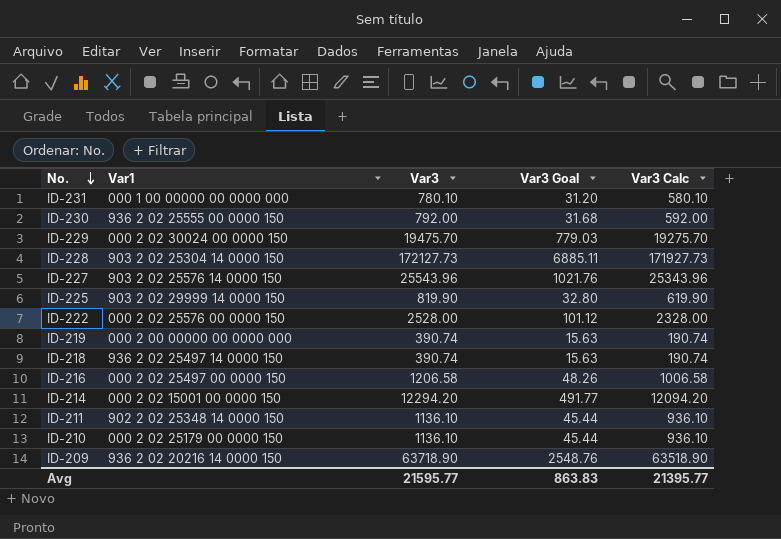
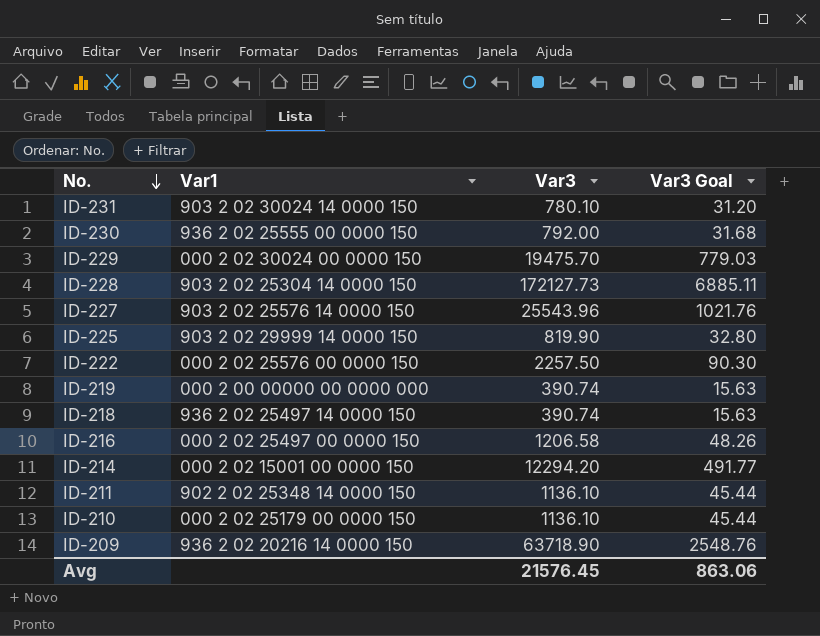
column Var3 Calc | formula: [Var3] - 200 -> none
ID-231 | Var1: 000 1 00 00000 00 0000 000 -> 903 2 02 30024 14 0000 150
ID-222 | Var3: 2528.00 -> 2257.50
ID-222 | Var3 Goal: 101.12 -> 90.30
Avg | Var3: 21595.77 -> 21576.45
Avg | Var3 Goal: 863.83 -> 863.06

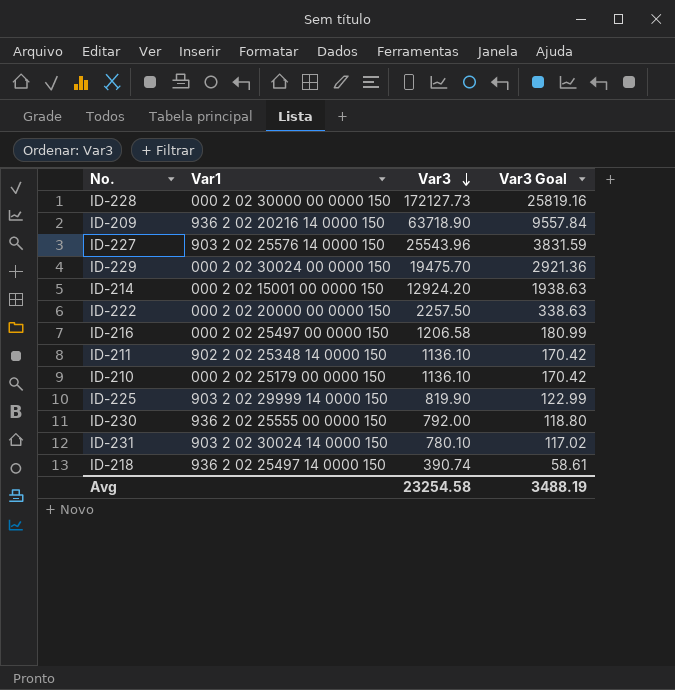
row order: No. descending -> Var3 descending
column Var3 Goal | formula: [Var3] * 0.04 -> [Var3] * 0.15
row ID-219: 000 2 00 00000 00 0000 000 | 390.74 | 15.63 -> none
ID-228 | Var1: 903 2 02 25304 14 0000 150 -> 000 2 02 30000 00 0000 150
ID-214 | Var3: 12294.20 -> 12924.20
ID-222 | Var1: 000 2 02 25576 00 0000 150 -> 000 2 02 20000 00 0000 150
Avg | Var3: 21576.45 -> 23254.58
Avg | Var3 Goal: 863.06 -> 3488.19

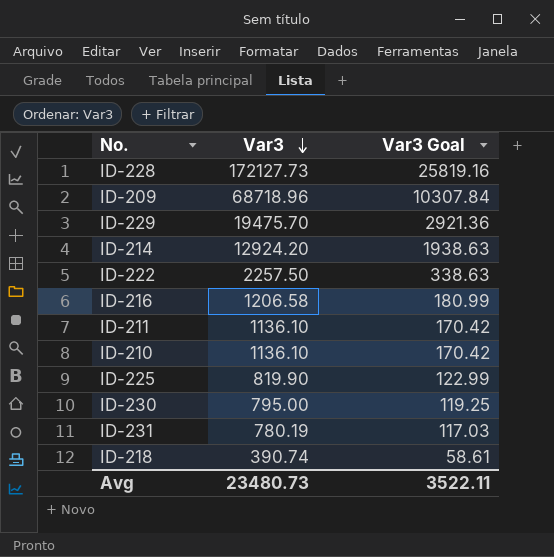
column Var1 | position: 2 -> none
row ID-227: 903 2 02 25576 14 0000 150 | 25543.96 | 3831.59 -> none
ID-209 | Var3: 63718.90 -> 68718.96
ID-209 | Var3 Goal: 9557.84 -> 10307.84
ID-230 | Var3: 792.00 -> 795.00
ID-230 | Var3 Goal: 118.80 -> 119.25
ID-231 | Var3: 780.10 -> 780.19
ID-231 | Var3 Goal: 117.02 -> 117.03
Avg | Var3: 23254.58 -> 23480.73
Avg | Var3 Goal: 3488.19 -> 3522.11

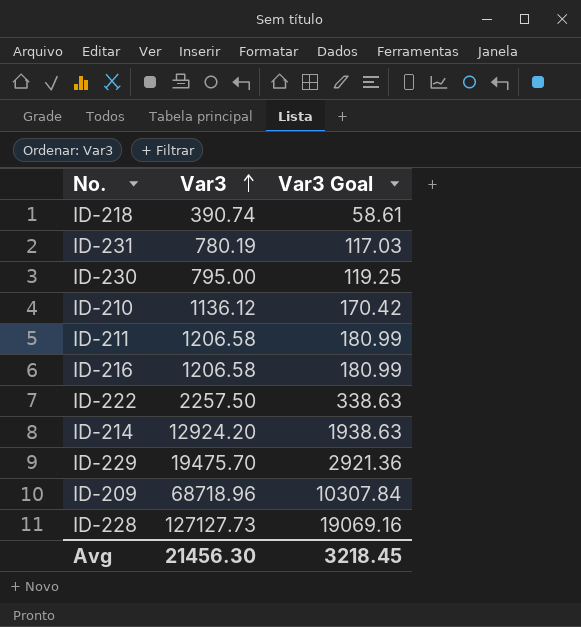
row order: Var3 descending -> Var3 ascending
row ID-225: 819.90 | 122.99 -> none
ID-210 | Var3: 1136.10 -> 1136.12
ID-211 | Var3: 1136.10 -> 1206.58
ID-211 | Var3 Goal: 170.42 -> 180.99
ID-228 | Var3: 172127.73 -> 127127.73
ID-228 | Var3 Goal: 25819.16 -> 19069.16
Avg | Var3: 23480.73 -> 21456.30
Avg | Var3 Goal: 3522.11 -> 3218.45

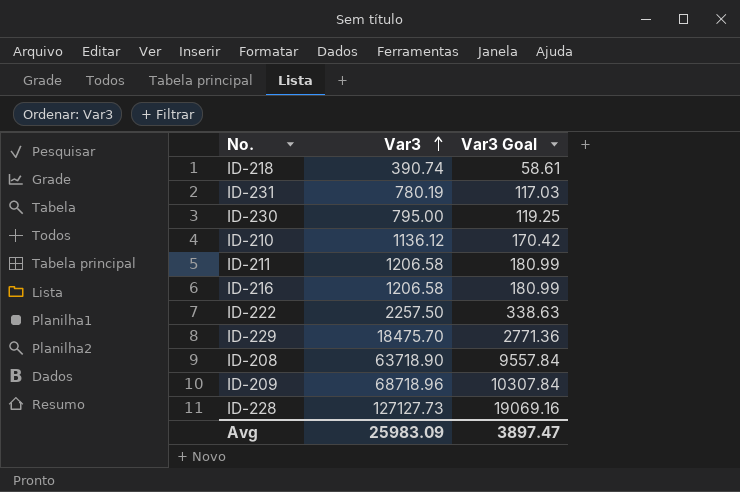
row ID-214: 12924.20 | 1938.63 -> none
ID-229 | Var3: 19475.70 -> 18475.70
ID-229 | Var3 Goal: 2921.36 -> 2771.36
row ID-208: none -> 63718.90 | 9557.84
Avg | Var3: 21456.30 -> 25983.09
Avg | Var3 Goal: 3218.45 -> 3897.47

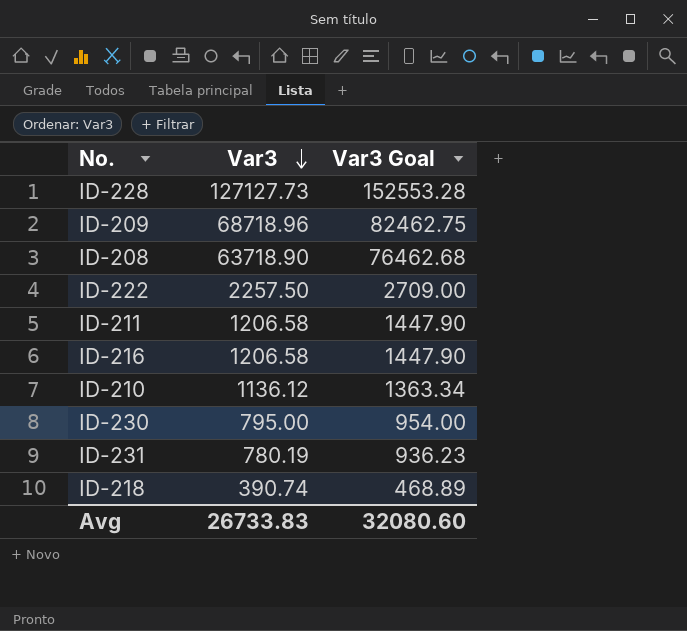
row order: Var3 ascending -> Var3 descending
column Var3 Goal | formula: [Var3] * 0.15 -> [Var3] * 1.2
row ID-229: 18475.70 | 2771.36 -> none
Avg | Var3: 25983.09 -> 26733.83
Avg | Var3 Goal: 3897.47 -> 32080.60

